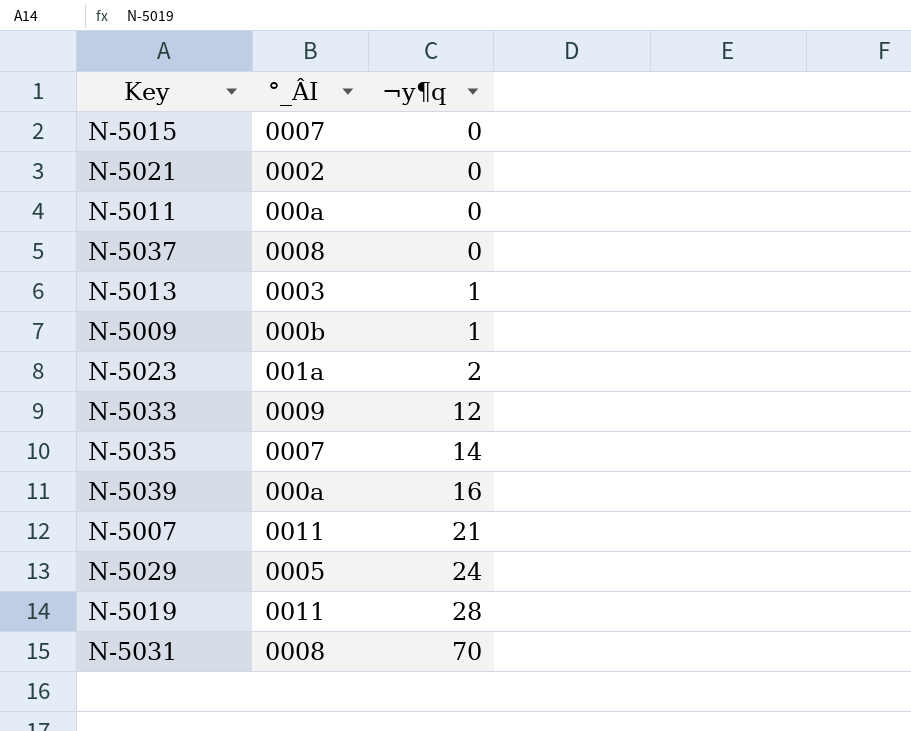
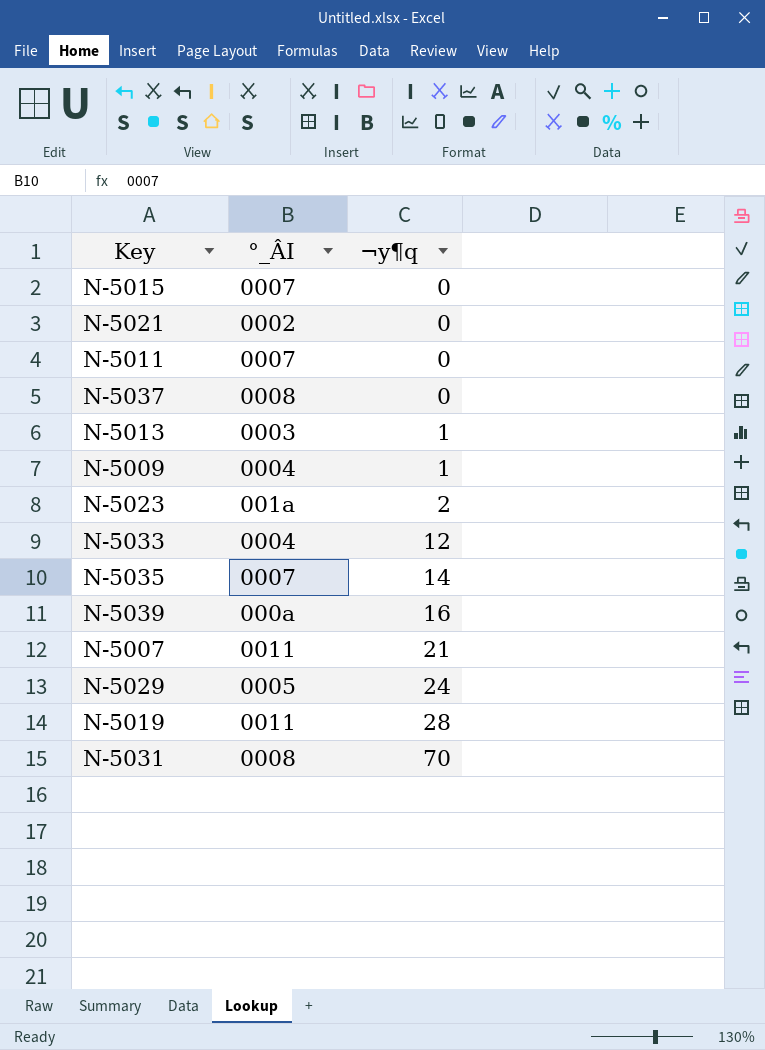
N-5011 | °_ÂI: 000a -> 0007
N-5009 | °_ÂI: 000b -> 0004
N-5033 | °_ÂI: 0009 -> 0004

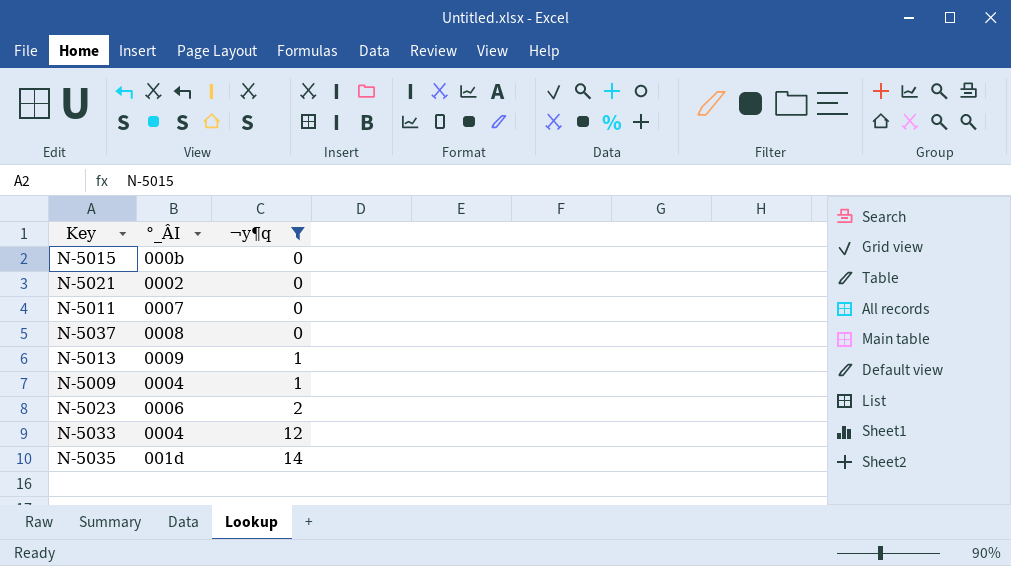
filter: none -> ¬y¶q <= 14
N-5015 | °_ÂI: 0007 -> 000b
N-5013 | °_ÂI: 0003 -> 0009
N-5023 | °_ÂI: 001a -> 0006
N-5035 | °_ÂI: 0007 -> 001d

